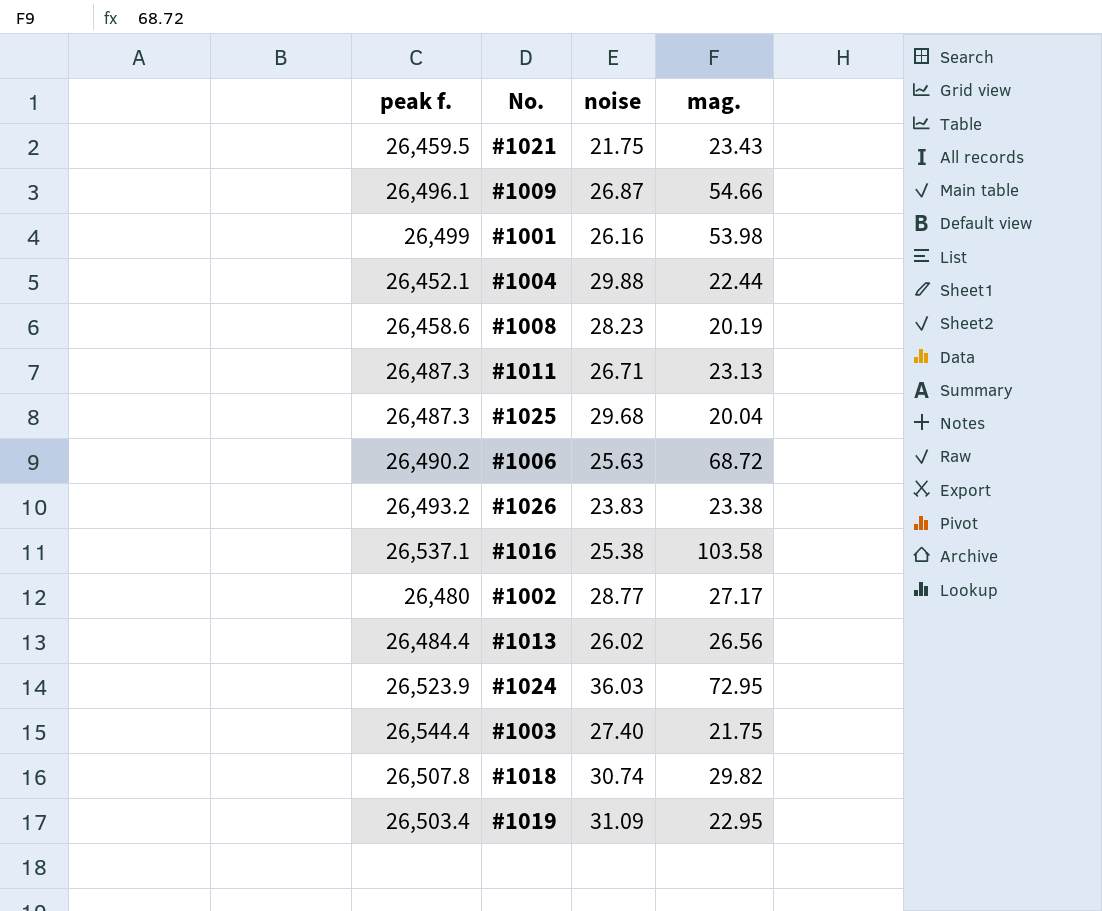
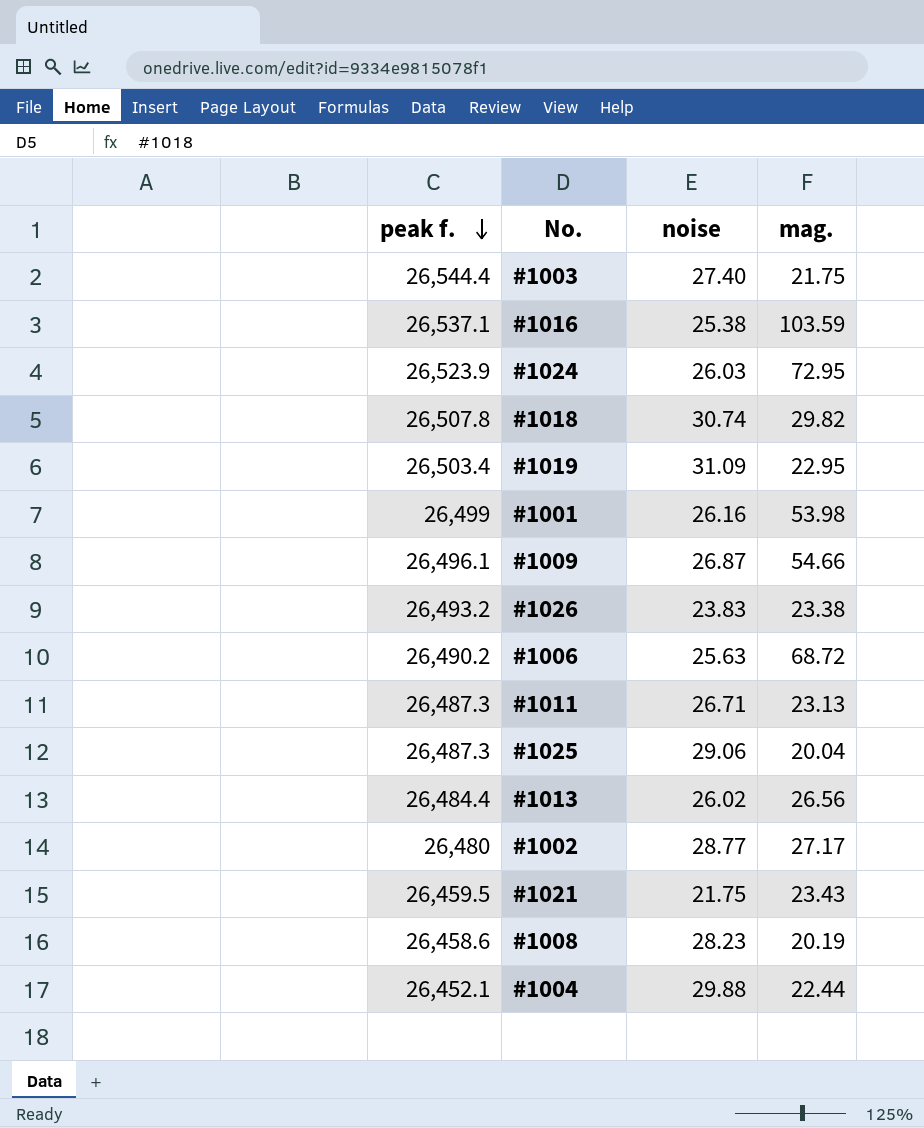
row order: none -> peak f. descending
#1016 | mag.: 103.58 -> 103.59
#1024 | noise: 36.03 -> 26.03
#1025 | noise: 29.68 -> 29.06

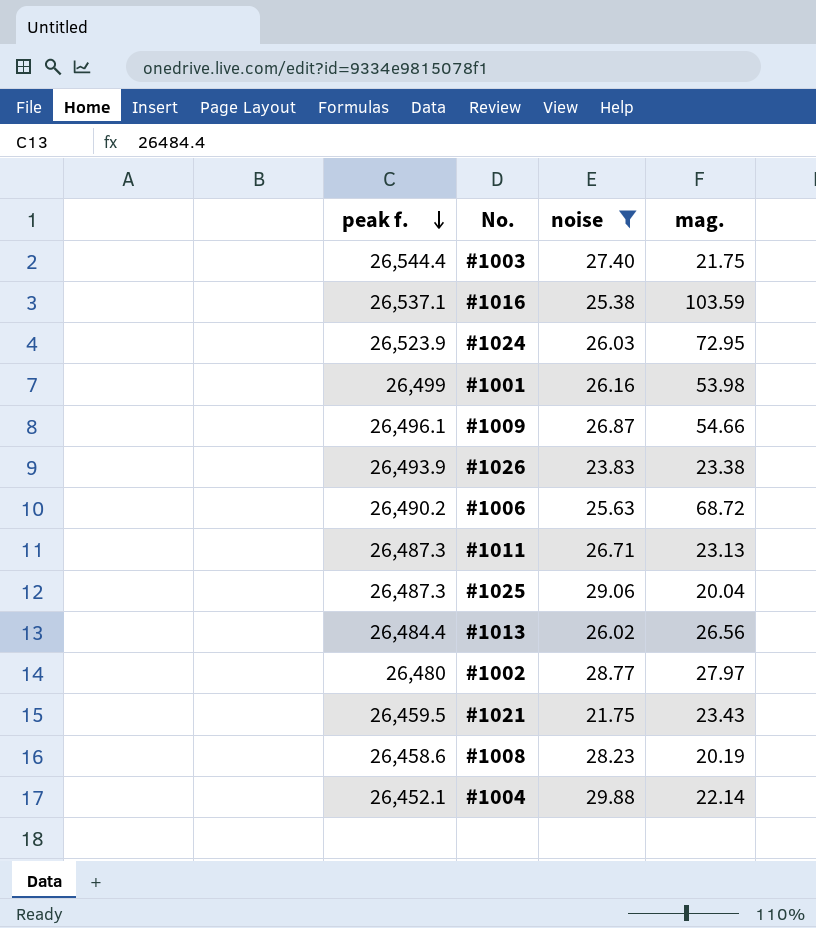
filter: none -> noise <= 29.88
#1026 | peak f.: 26,493.2 -> 26,493.9
#1002 | mag.: 27.17 -> 27.97
#1004 | mag.: 22.44 -> 22.14

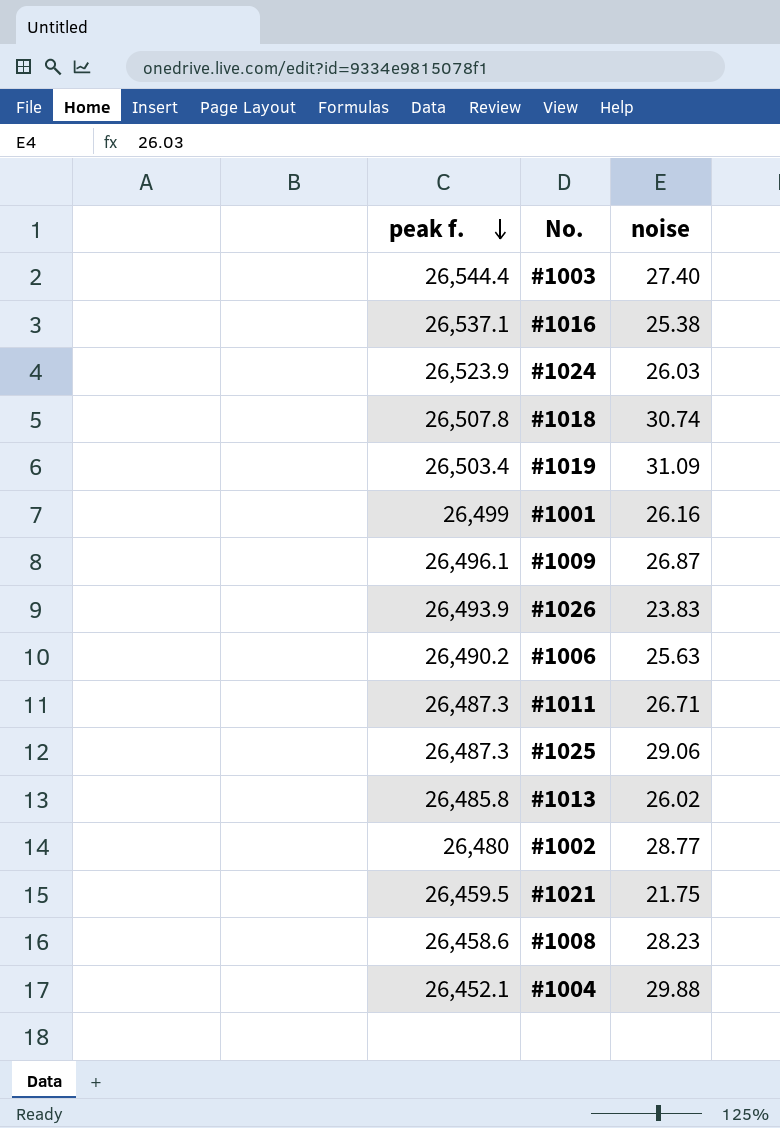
filter: noise <= 29.88 -> none
column mag. | position: 4 -> none
#1013 | peak f.: 26,484.4 -> 26,485.8

